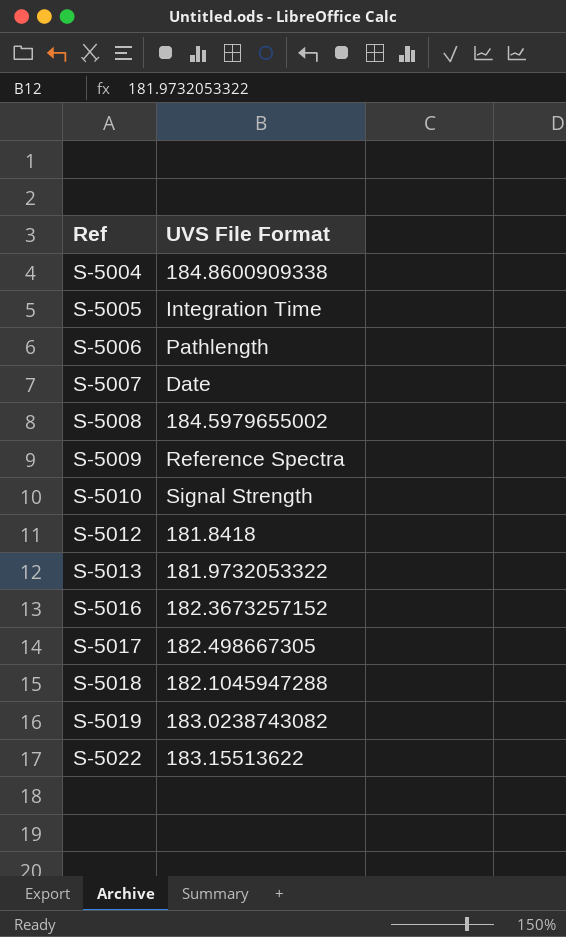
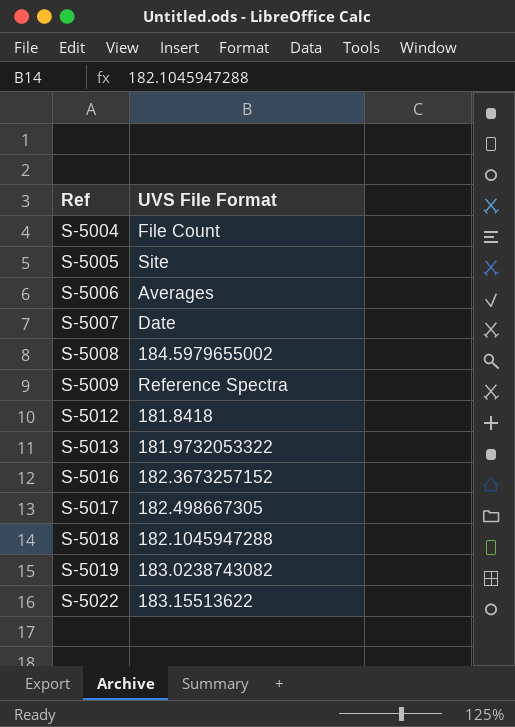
row S-5010: Signal Strength -> none
S-5004 | UVS File Format: 184.8600909338 -> File Count
S-5005 | UVS File Format: Integration Time -> Site
S-5006 | UVS File Format: Pathlength -> Averages

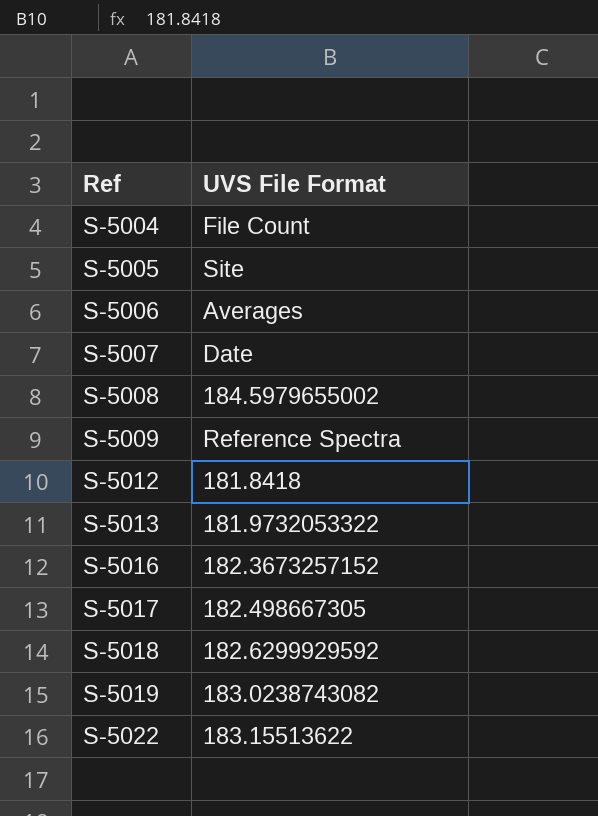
S-5018 | UVS File Format: 182.1045947288 -> 182.6299929592

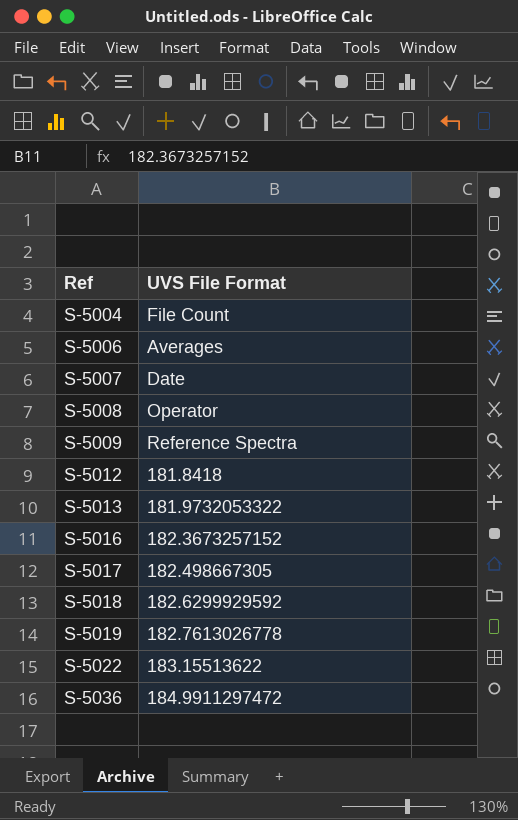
row S-5005: Site -> none
S-5008 | UVS File Format: 184.5979655002 -> Operator
S-5019 | UVS File Format: 183.0238743082 -> 182.7613026778
row S-5036: none -> 184.9911297472

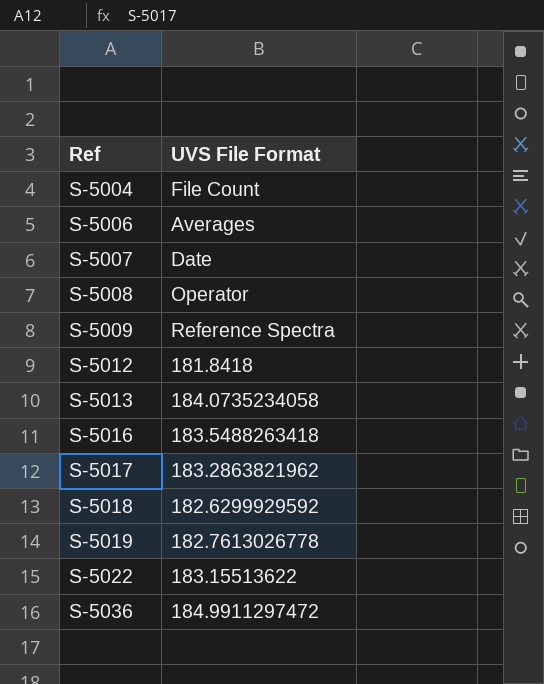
S-5013 | UVS File Format: 181.9732053322 -> 184.0735234058
S-5016 | UVS File Format: 182.3673257152 -> 183.5488263418
S-5017 | UVS File Format: 182.498667305 -> 183.2863821962

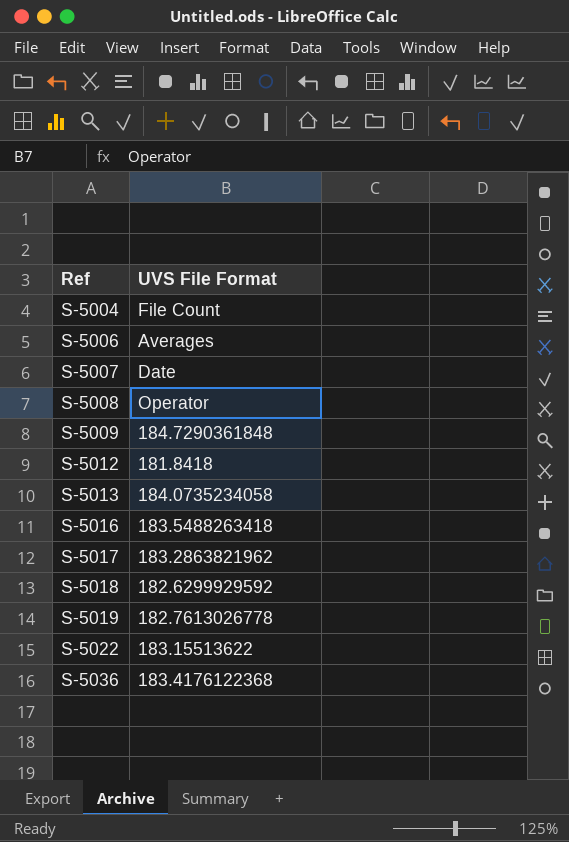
S-5009 | UVS File Format: Reference Spectra -> 184.7290361848
S-5036 | UVS File Format: 184.9911297472 -> 183.4176122368

